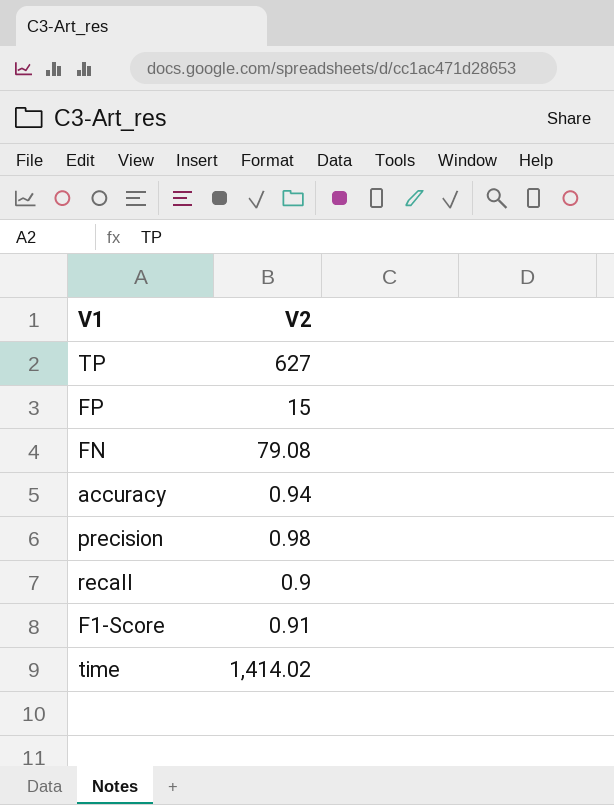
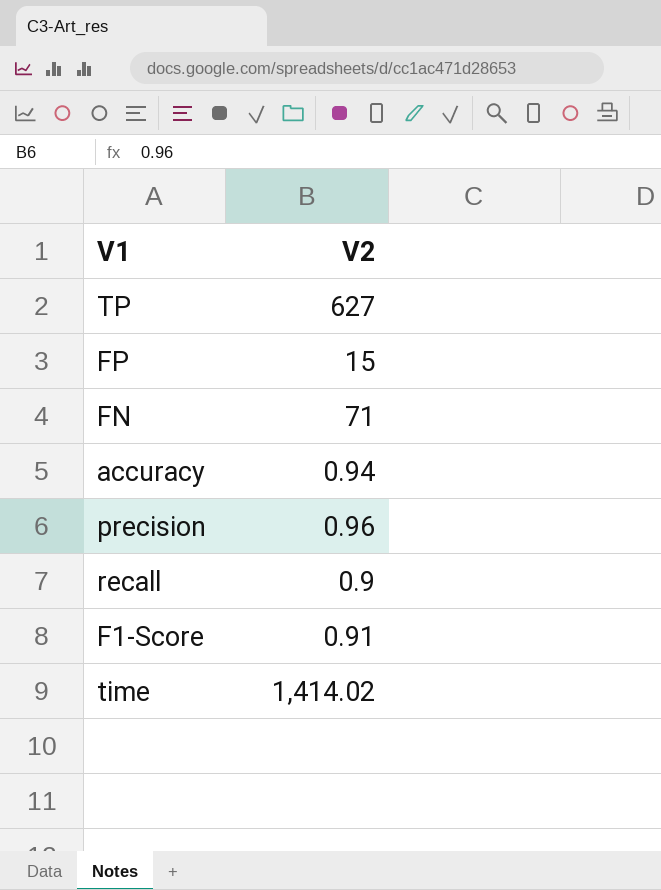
FN | V2: 79.08 -> 71
precision | V2: 0.98 -> 0.96

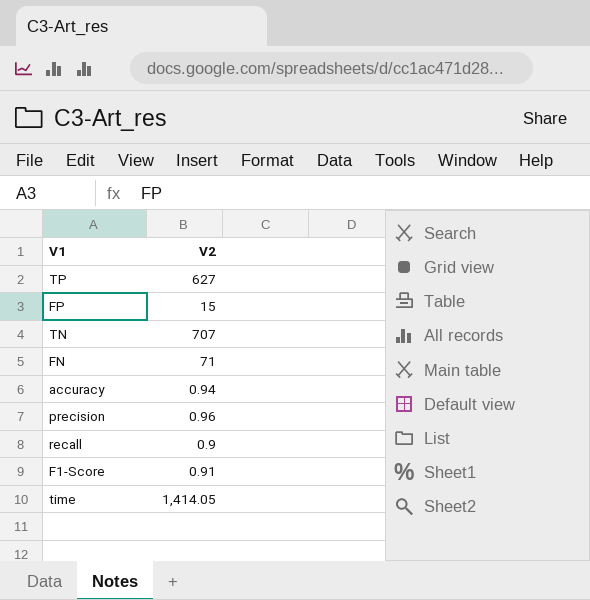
row TN: none -> 707
time | V2: 1,414.02 -> 1,414.05

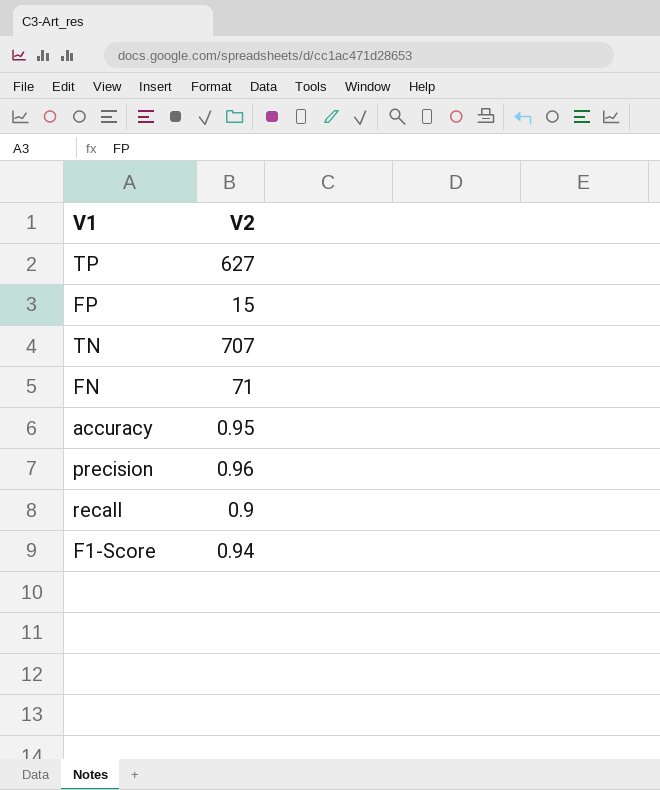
row time: 1,414.05 -> none
accuracy | V2: 0.94 -> 0.95
F1-Score | V2: 0.91 -> 0.94

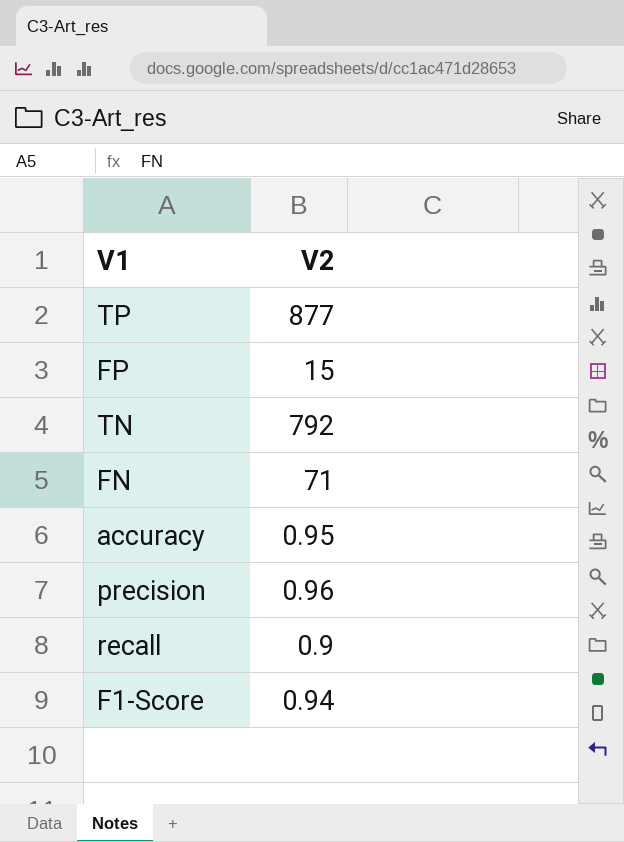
TP | V2: 627 -> 877
TN | V2: 707 -> 792

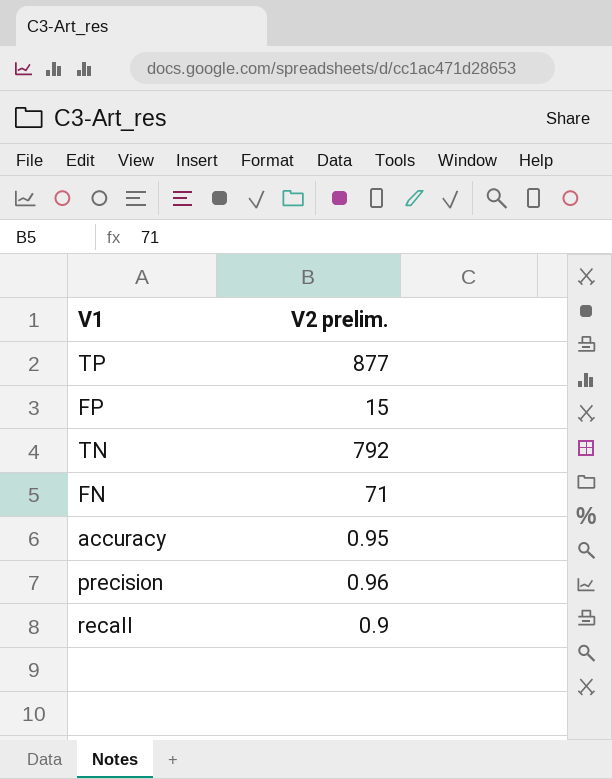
column name: V2 -> V2 prelim.
row F1-Score: 0.94 -> none

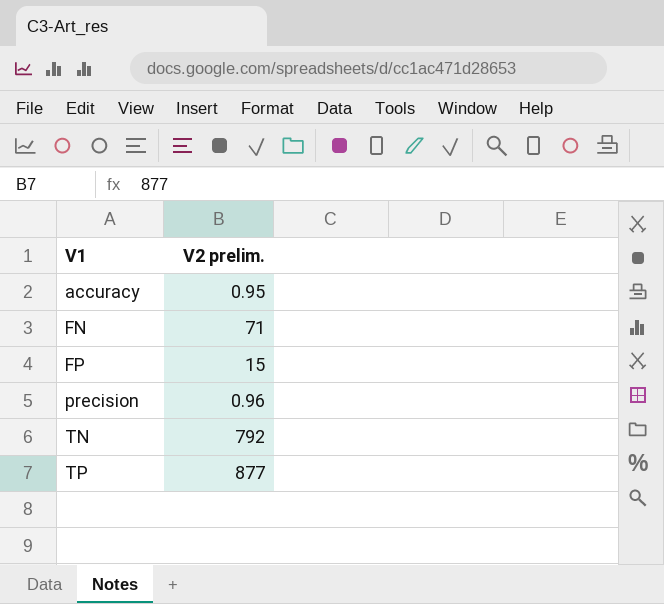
row order: none -> V1 ascending
row recall: 0.9 -> none

